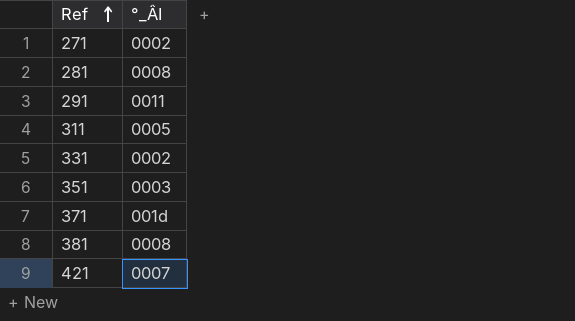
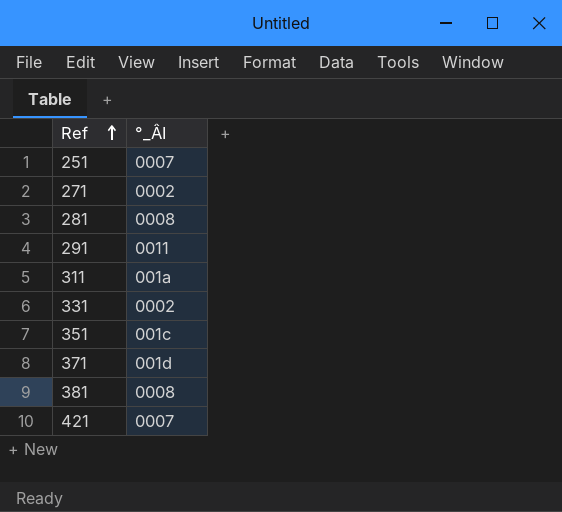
row 251: none -> 0007
311 | °_ÂI: 0005 -> 001a
351 | °_ÂI: 0003 -> 001c

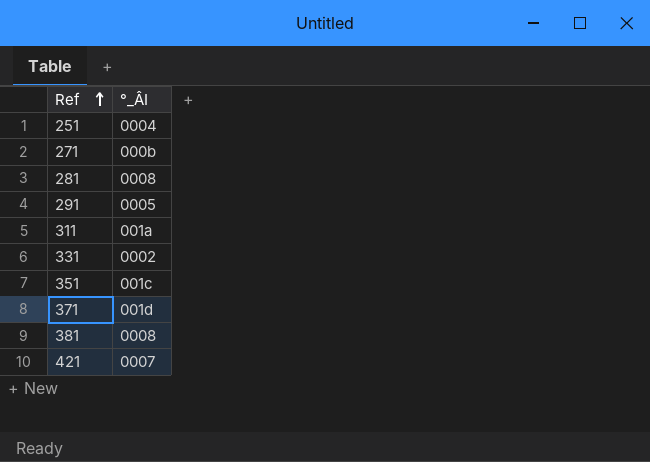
251 | °_ÂI: 0007 -> 0004
271 | °_ÂI: 0002 -> 000b
291 | °_ÂI: 0011 -> 0005

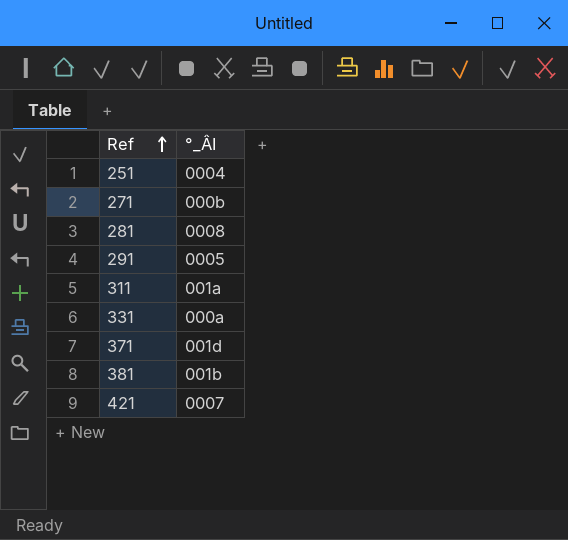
row 351: 001c -> none
331 | °_ÂI: 0002 -> 000a
381 | °_ÂI: 0008 -> 001b

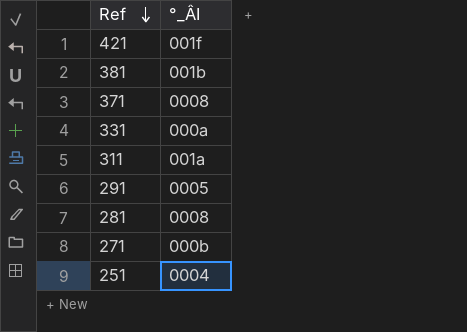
row order: Ref ascending -> Ref descending
421 | °_ÂI: 0007 -> 001f
371 | °_ÂI: 001d -> 0008

